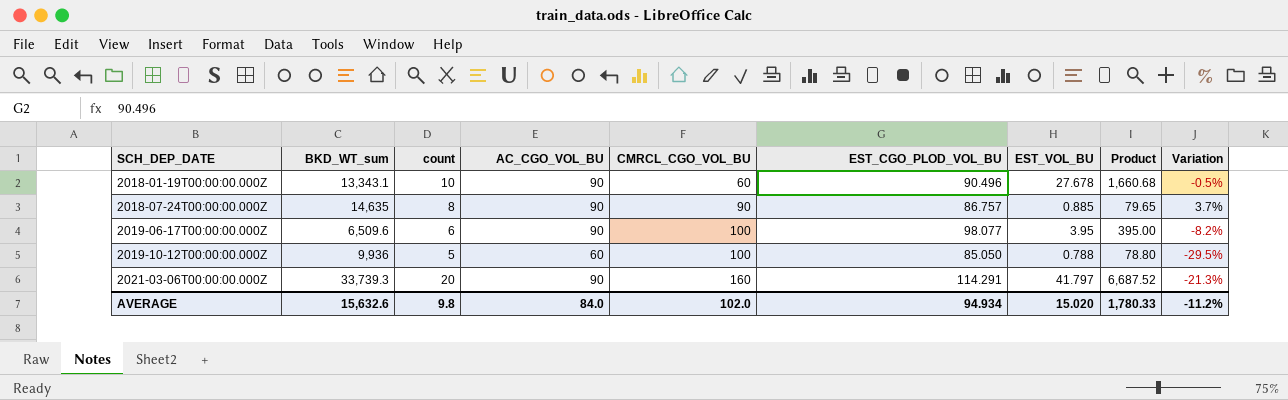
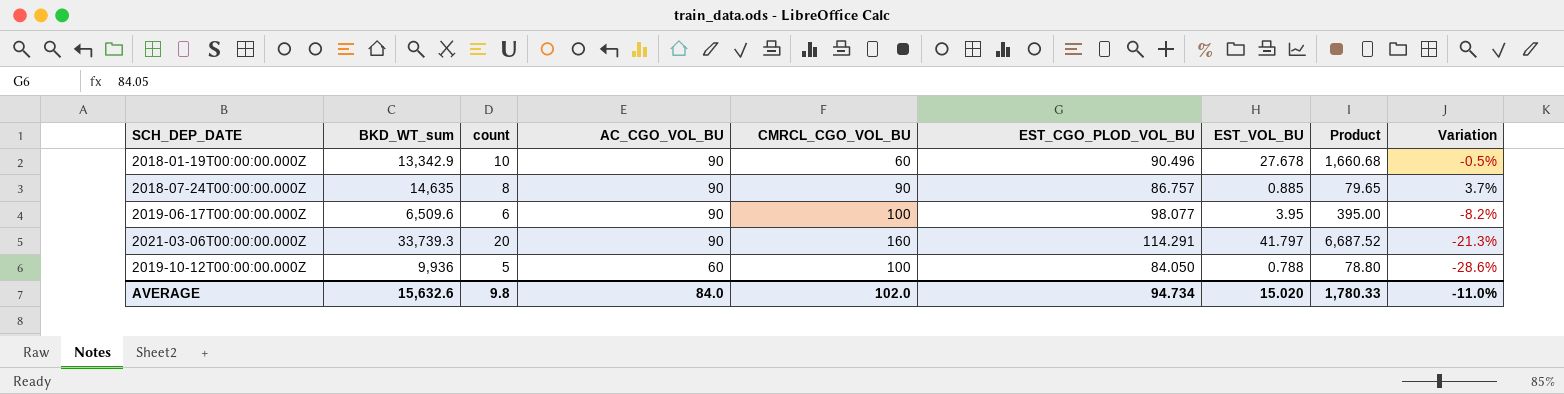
row order: SCH_DEP_DATE ascending -> AC_CGO_VOL_BU descending
2018-01-19T00:00:00.000Z | BKD_WT_sum: 13,343.1 -> 13,342.9
2019-10-12T00:00:00.000Z | EST_CGO_PLOD_VOL_BU: 85.050 -> 84.050
2019-10-12T00:00:00.000Z | Variation: -29.5% -> -28.6%
AVERAGE | EST_CGO_PLOD_VOL_BU: 94.934 -> 94.734
AVERAGE | Variation: -11.2% -> -11.0%

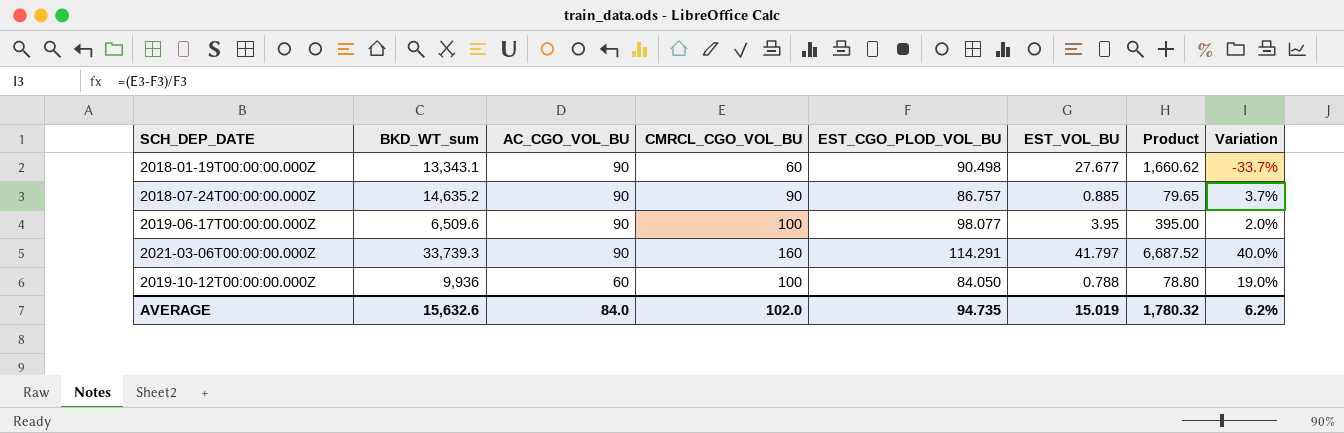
column count | position: 3 -> none
column Variation | formula: ([AC_CGO_VOL_BU] - [EST_CGO_PLOD_VOL_BU]) / [EST_CGO_PLOD_VOL_BU] -> ([CMRCL_CGO_VOL_BU] - [EST_CGO_PLOD_VOL_BU]) / [EST_CGO_PLOD_VOL_BU]
2018-01-19T00:00:00.000Z | BKD_WT_sum: 13,342.9 -> 13,343.1
2018-01-19T00:00:00.000Z | EST_CGO_PLOD_VOL_BU: 90.496 -> 90.498
2018-01-19T00:00:00.000Z | EST_VOL_BU: 27.678 -> 27.677
2018-01-19T00:00:00.000Z | Product: 1,660.68 -> 1,660.62
2018-07-24T00:00:00.000Z | BKD_WT_sum: 14,635 -> 14,635.2
AVERAGE | EST_CGO_PLOD_VOL_BU: 94.734 -> 94.735
AVERAGE | EST_VOL_BU: 15.020 -> 15.019
AVERAGE | Product: 1,780.33 -> 1,780.32
AVERAGE | Variation: -11.0% -> 6.2%

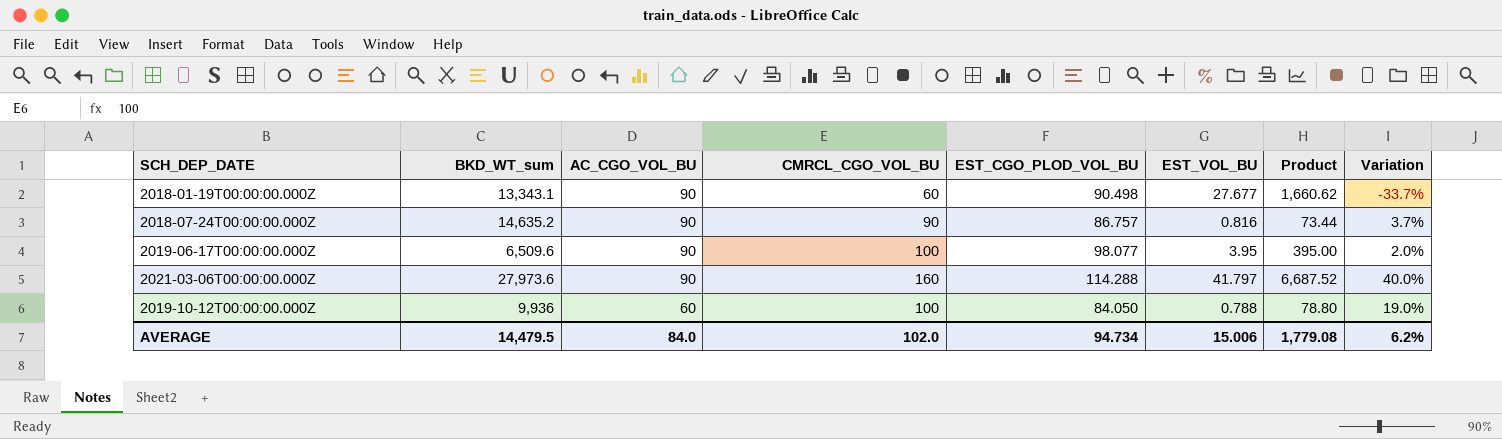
2018-07-24T00:00:00.000Z | EST_VOL_BU: 0.885 -> 0.816
2018-07-24T00:00:00.000Z | Product: 79.65 -> 73.44
2021-03-06T00:00:00.000Z | BKD_WT_sum: 33,739.3 -> 27,973.6
2021-03-06T00:00:00.000Z | EST_CGO_PLOD_VOL_BU: 114.291 -> 114.288
AVERAGE | BKD_WT_sum: 15,632.6 -> 14,479.5
AVERAGE | EST_CGO_PLOD_VOL_BU: 94.735 -> 94.734
AVERAGE | EST_VOL_BU: 15.019 -> 15.006
AVERAGE | Product: 1,780.32 -> 1,779.08

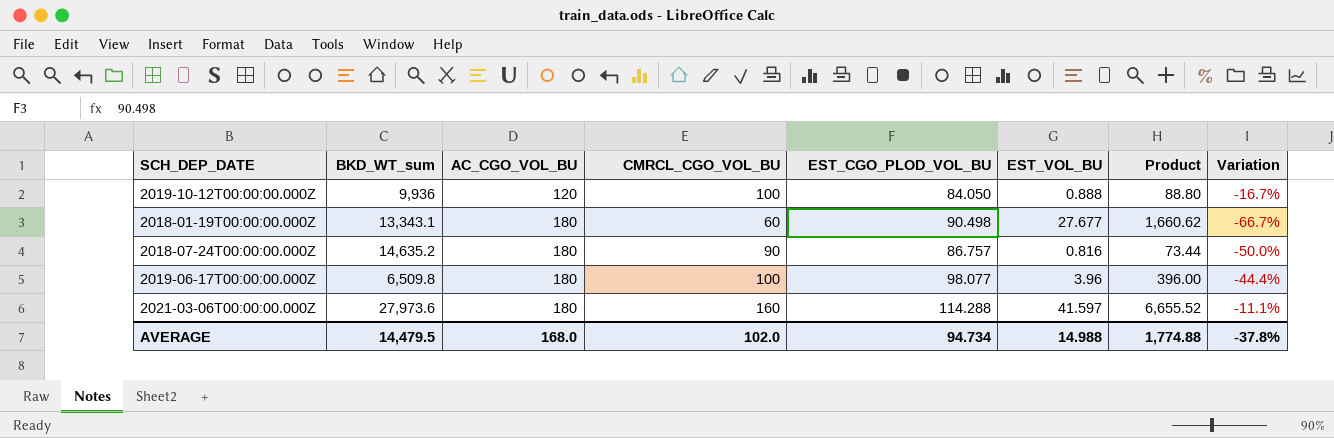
row order: AC_CGO_VOL_BU descending -> AC_CGO_VOL_BU ascending
column Variation | formula: ([CMRCL_CGO_VOL_BU] - [EST_CGO_PLOD_VOL_BU]) / [EST_CGO_PLOD_VOL_BU] -> ([CMRCL_CGO_VOL_BU] - [AC_CGO_VOL_BU]) / [AC_CGO_VOL_BU]
2019-10-12T00:00:00.000Z | AC_CGO_VOL_BU: 60 -> 120
2019-10-12T00:00:00.000Z | EST_VOL_BU: 0.788 -> 0.888
2019-10-12T00:00:00.000Z | Product: 78.80 -> 88.80
2018-01-19T00:00:00.000Z | AC_CGO_VOL_BU: 90 -> 180
2018-07-24T00:00:00.000Z | AC_CGO_VOL_BU: 90 -> 180
2019-06-17T00:00:00.000Z | BKD_WT_sum: 6,509.6 -> 6,509.8
2019-06-17T00:00:00.000Z | AC_CGO_VOL_BU: 90 -> 180
2019-06-17T00:00:00.000Z | EST_VOL_BU: 3.95 -> 3.96
2019-06-17T00:00:00.000Z | Product: 395.00 -> 396.00
2021-03-06T00:00:00.000Z | AC_CGO_VOL_BU: 90 -> 180
2021-03-06T00:00:00.000Z | EST_VOL_BU: 41.797 -> 41.597
2021-03-06T00:00:00.000Z | Product: 6,687.52 -> 6,655.52
AVERAGE | AC_CGO_VOL_BU: 84.0 -> 168.0
AVERAGE | EST_VOL_BU: 15.006 -> 14.988
AVERAGE | Product: 1,779.08 -> 1,774.88
AVERAGE | Variation: 6.2% -> -37.8%

